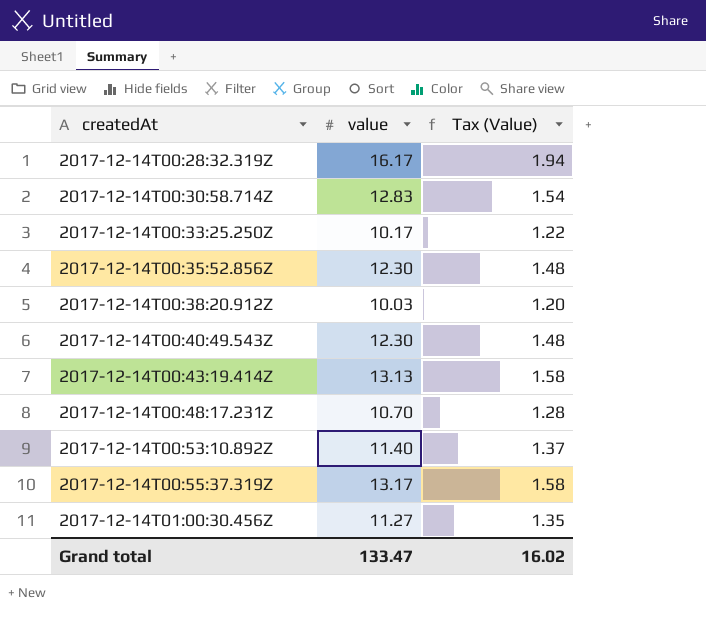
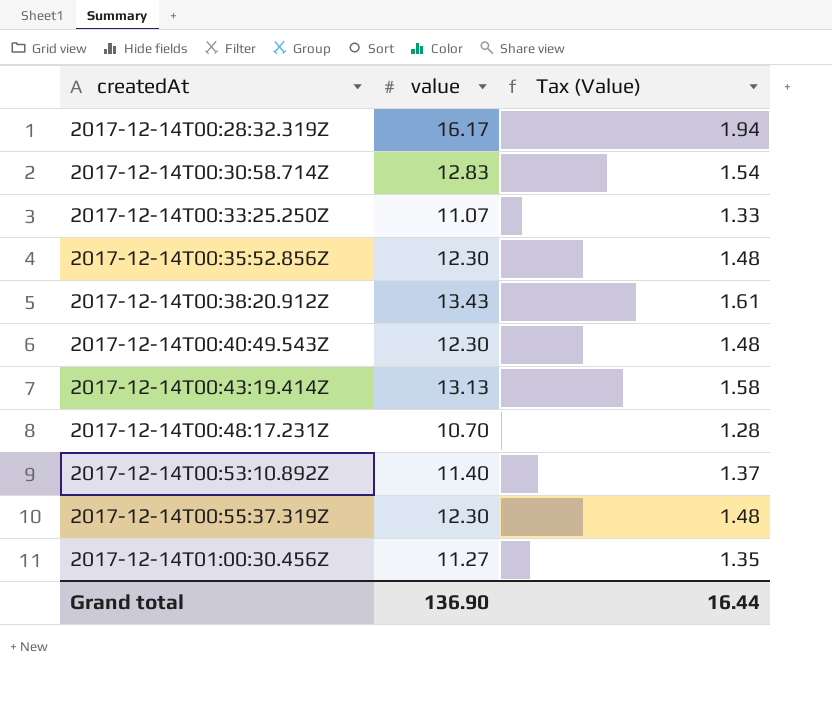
2017-12-14T00:33:25.250Z | value: 10.17 -> 11.07
2017-12-14T00:33:25.250Z | Tax (Value): 1.22 -> 1.33
2017-12-14T00:38:20.912Z | value: 10.03 -> 13.43
2017-12-14T00:38:20.912Z | Tax (Value): 1.20 -> 1.61
2017-12-14T00:55:37.319Z | value: 13.17 -> 12.30
2017-12-14T00:55:37.319Z | Tax (Value): 1.58 -> 1.48
Grand total | value: 133.47 -> 136.90
Grand total | Tax (Value): 16.02 -> 16.44

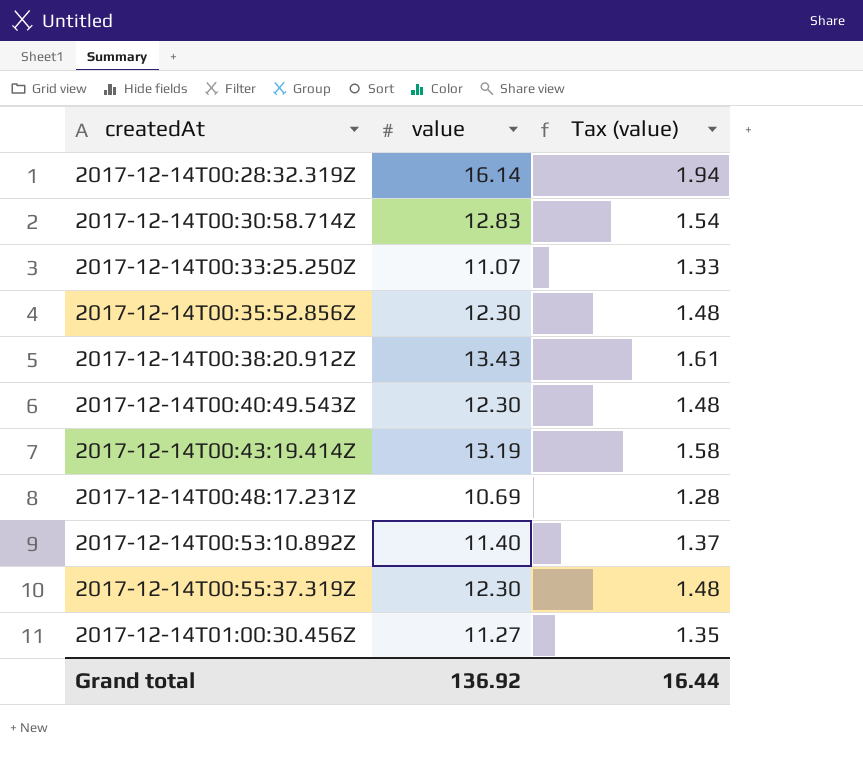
column name: Tax (Value) -> Tax (value)
2017-12-14T00:28:32.319Z | value: 16.17 -> 16.14
2017-12-14T00:43:19.414Z | value: 13.13 -> 13.19
2017-12-14T00:48:17.231Z | value: 10.70 -> 10.69
Grand total | value: 136.90 -> 136.92

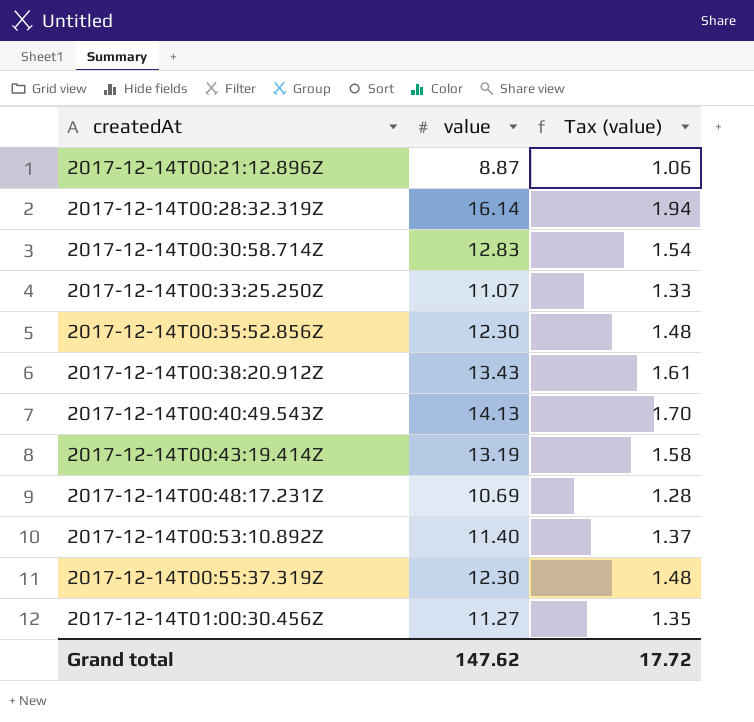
row 2017-12-14T00:21:12.896Z: none -> 8.87 | 1.06
2017-12-14T00:40:49.543Z | value: 12.30 -> 14.13
2017-12-14T00:40:49.543Z | Tax (value): 1.48 -> 1.70
Grand total | value: 136.92 -> 147.62
Grand total | Tax (value): 16.44 -> 17.72

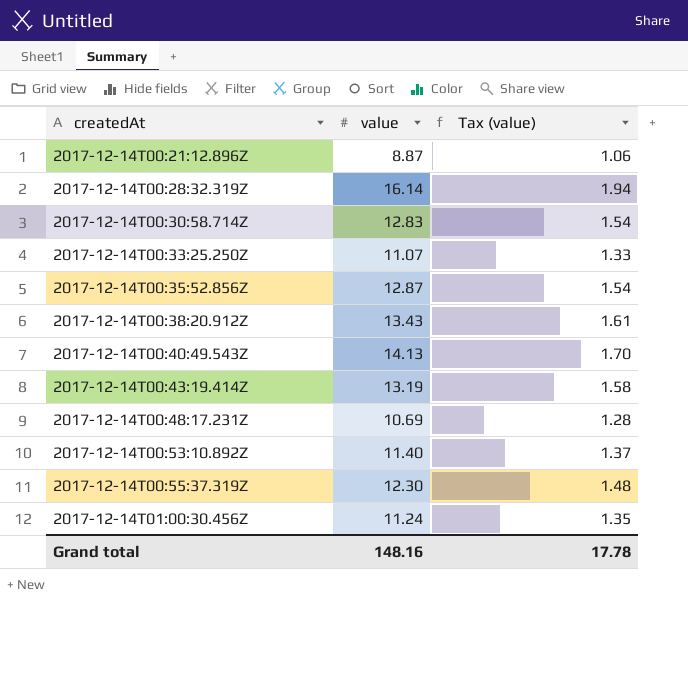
2017-12-14T00:35:52.856Z | value: 12.30 -> 12.87
2017-12-14T00:35:52.856Z | Tax (value): 1.48 -> 1.54
2017-12-14T01:00:30.456Z | value: 11.27 -> 11.24
Grand total | value: 147.62 -> 148.16
Grand total | Tax (value): 17.72 -> 17.78

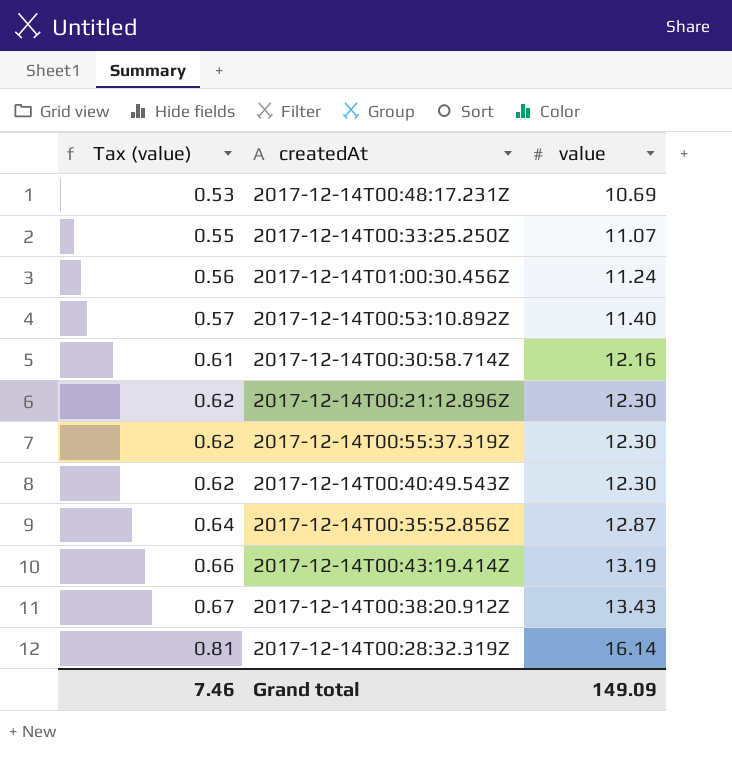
row order: createdAt ascending -> Tax (value) ascending
column Tax (value) | formula: [value] * 0.12 -> [value] * 0.05
column Tax (value) | position: 3 -> 1
2017-12-14T00:30:58.714Z | value: 12.83 -> 12.16
2017-12-14T00:21:12.896Z | value: 8.87 -> 12.30
2017-12-14T00:40:49.543Z | value: 14.13 -> 12.30
Grand total | Tax (value): 17.78 -> 7.46
Grand total | value: 148.16 -> 149.09

